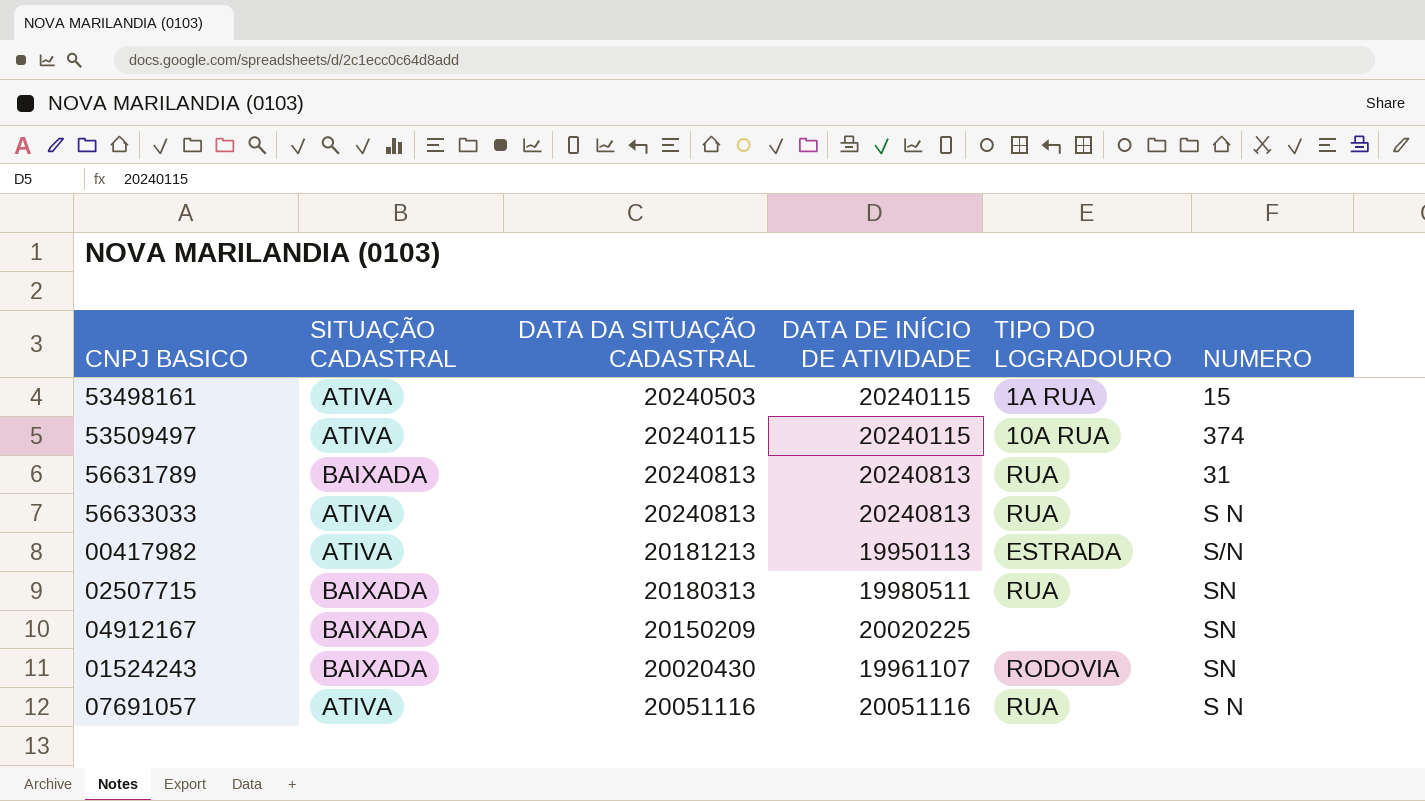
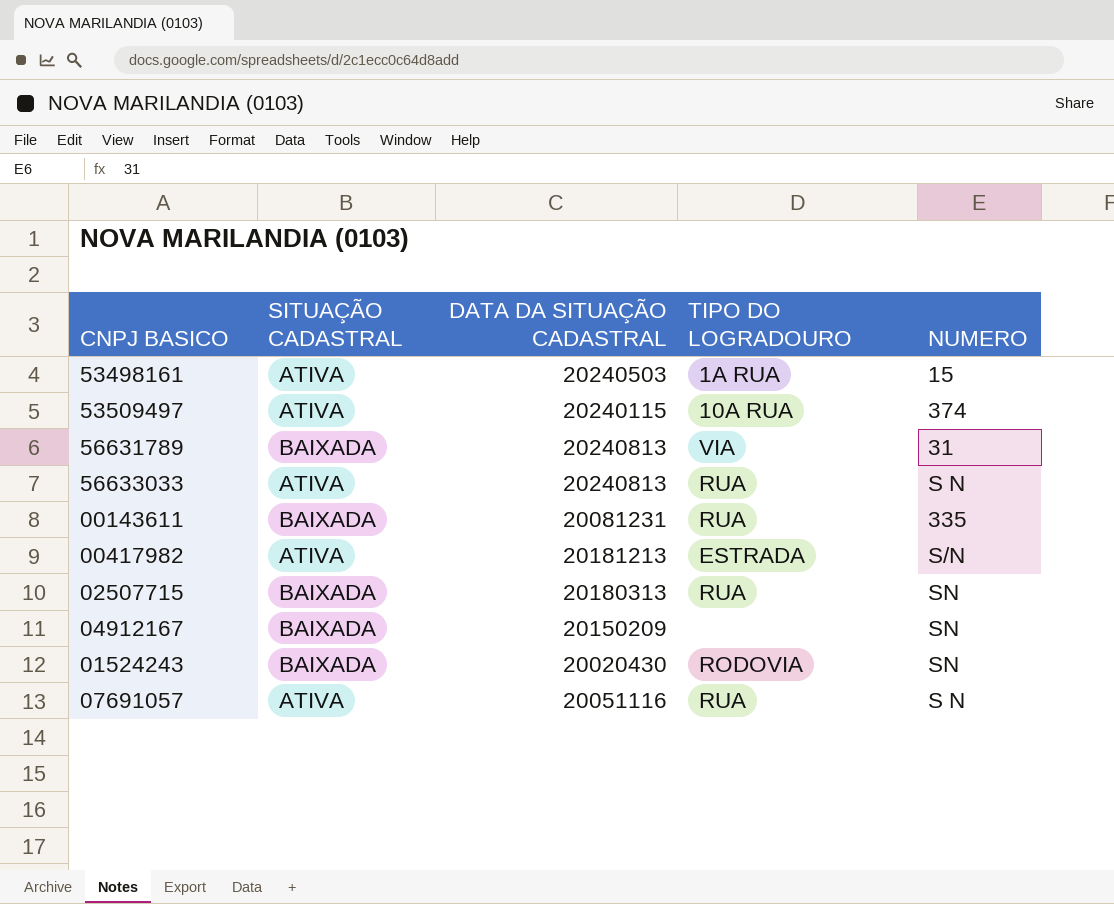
column DATA DE INÍCIO DE ATIVIDADE | position: 4 -> none
56631789 | TIPO DO LOGRADOURO: RUA -> VIA
row 00143611: none -> BAIXADA | 20081231 | RUA | 335

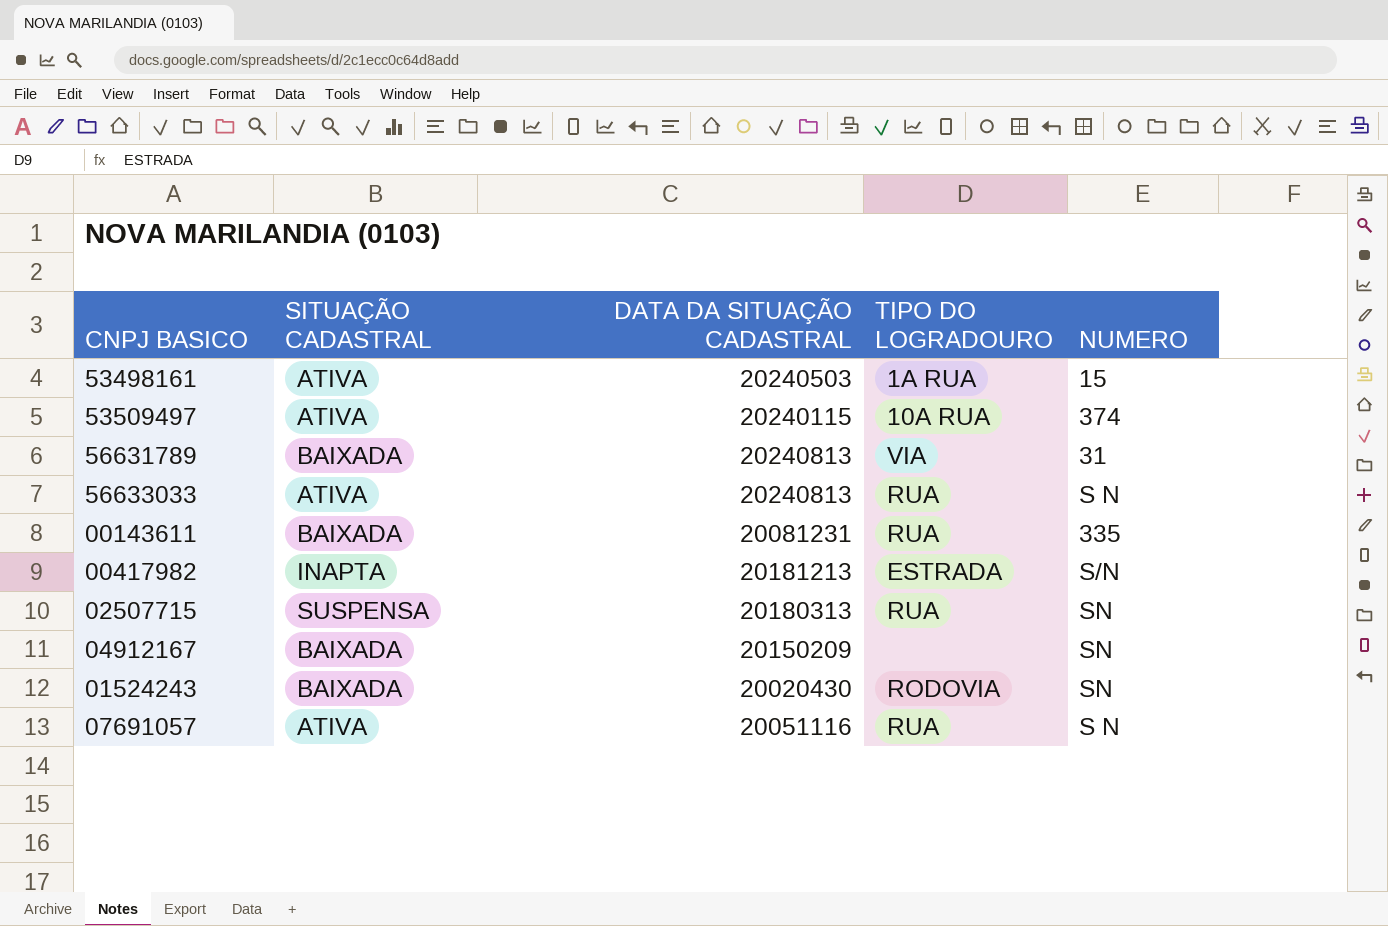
00417982 | SITUAÇÃO CADASTRAL: ATIVA -> INAPTA
02507715 | SITUAÇÃO CADASTRAL: BAIXADA -> SUSPENSA

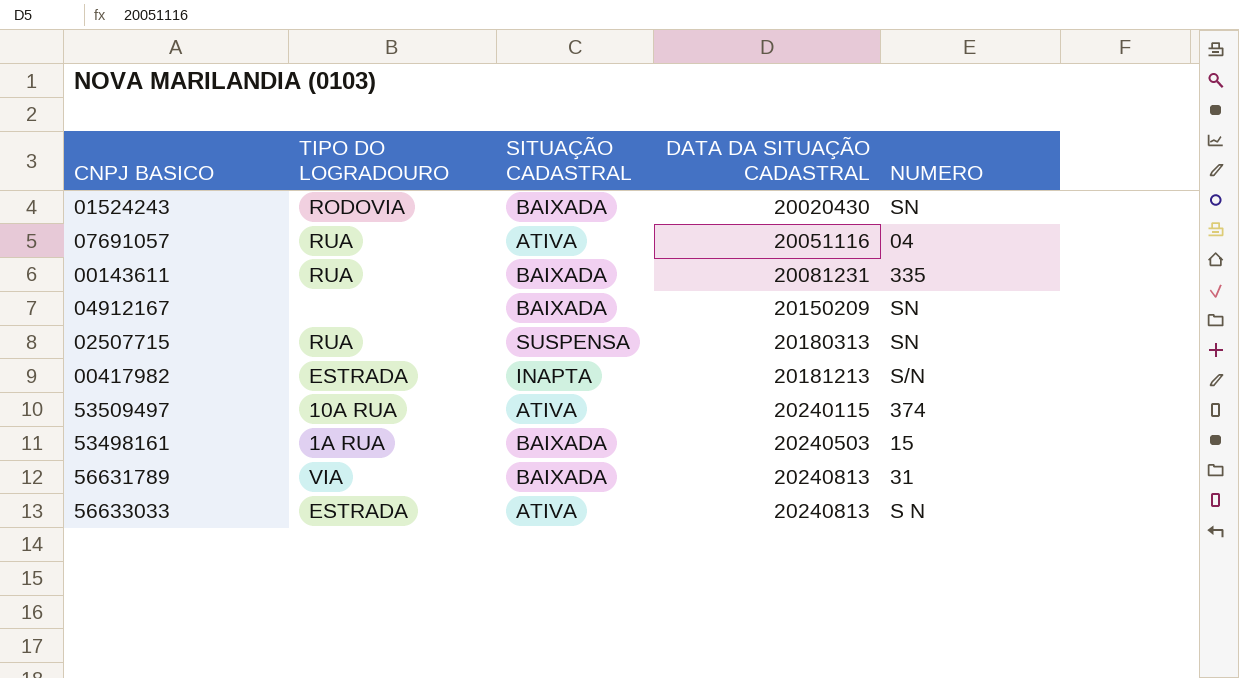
row order: none -> DATA DA SITUAÇÃO CADASTRAL ascending
column TIPO DO LOGRADOURO | position: 4 -> 2
07691057 | NUMERO: S N -> 04
53498161 | SITUAÇÃO CADASTRAL: ATIVA -> BAIXADA
56633033 | TIPO DO LOGRADOURO: RUA -> ESTRADA

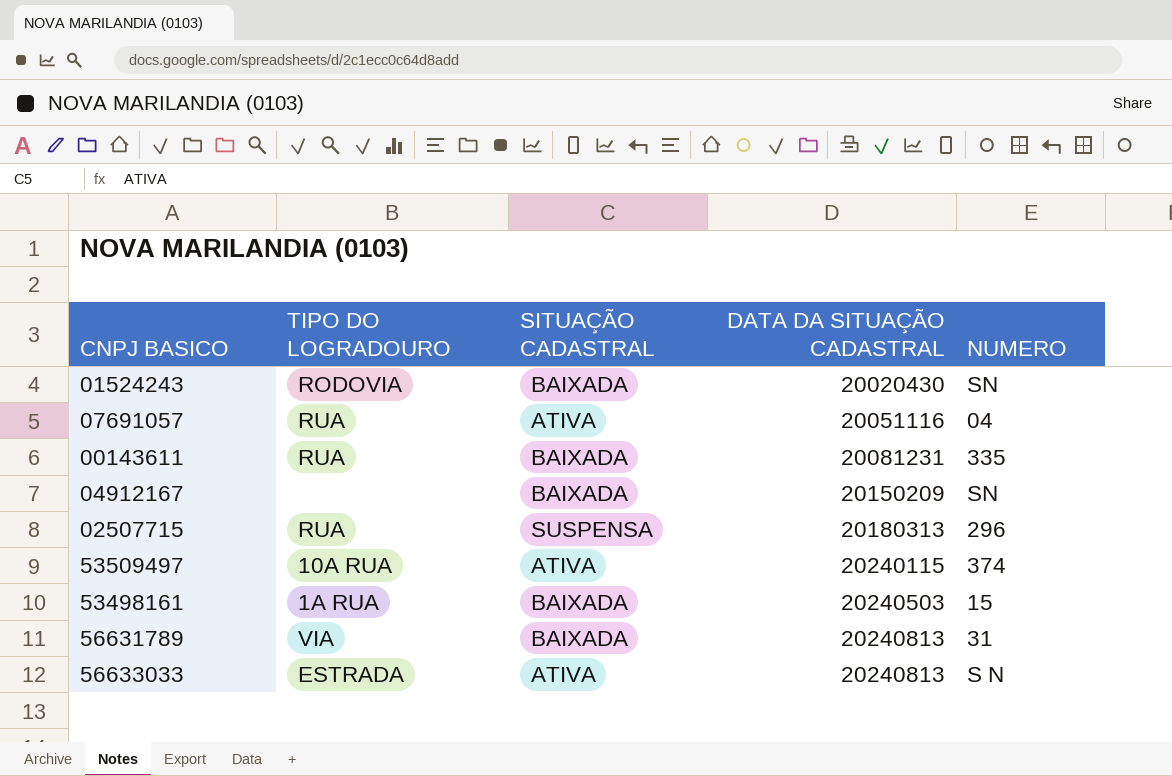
row 00417982: ESTRADA | INAPTA | 20181213 | S/N -> none
02507715 | NUMERO: SN -> 296

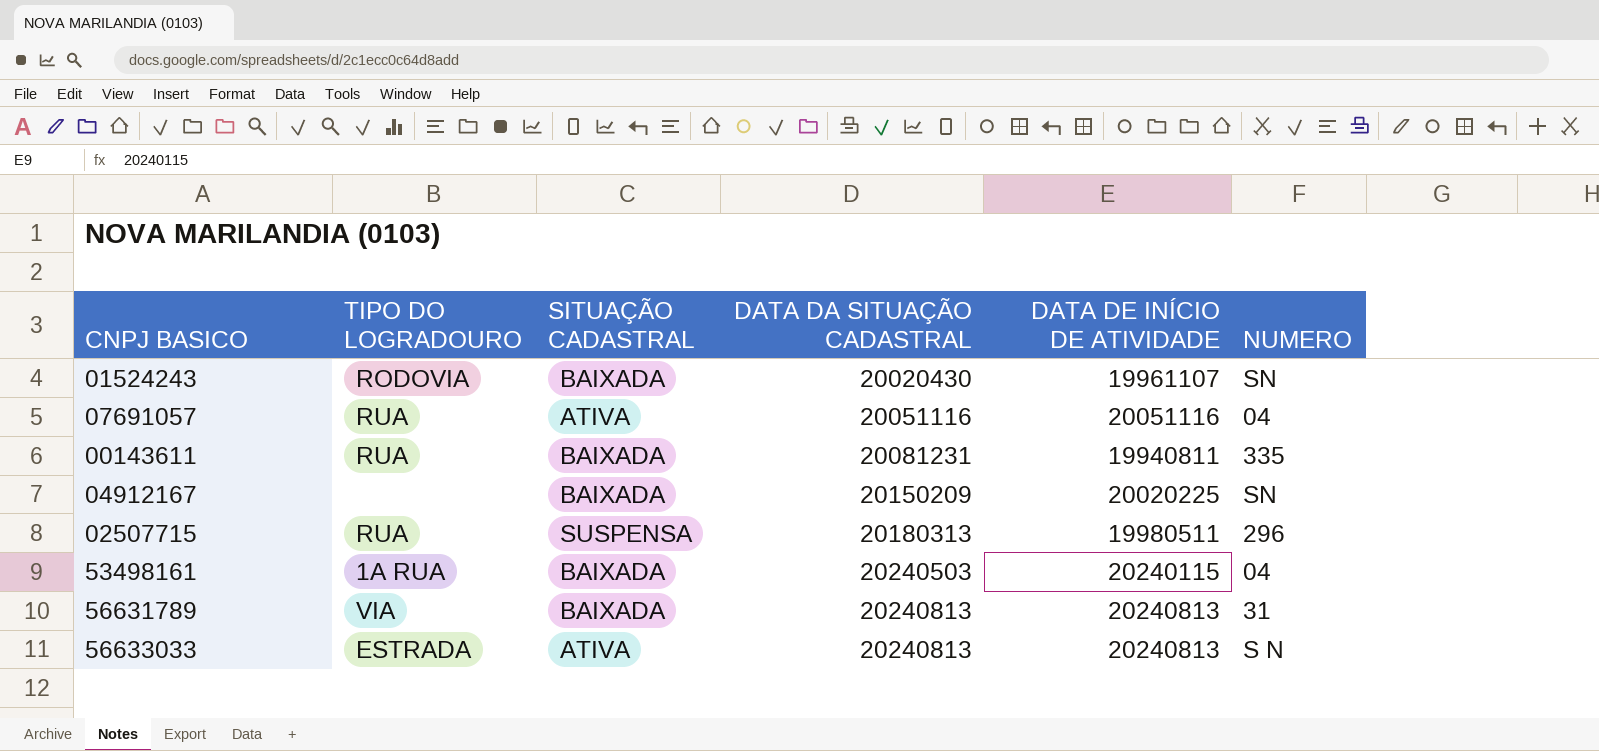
column DATA DE INÍCIO DE ATIVIDADE | position: none -> 5
row 53509497: 10A RUA | ATIVA | 20240115 | 374 -> none
53498161 | NUMERO: 15 -> 04

